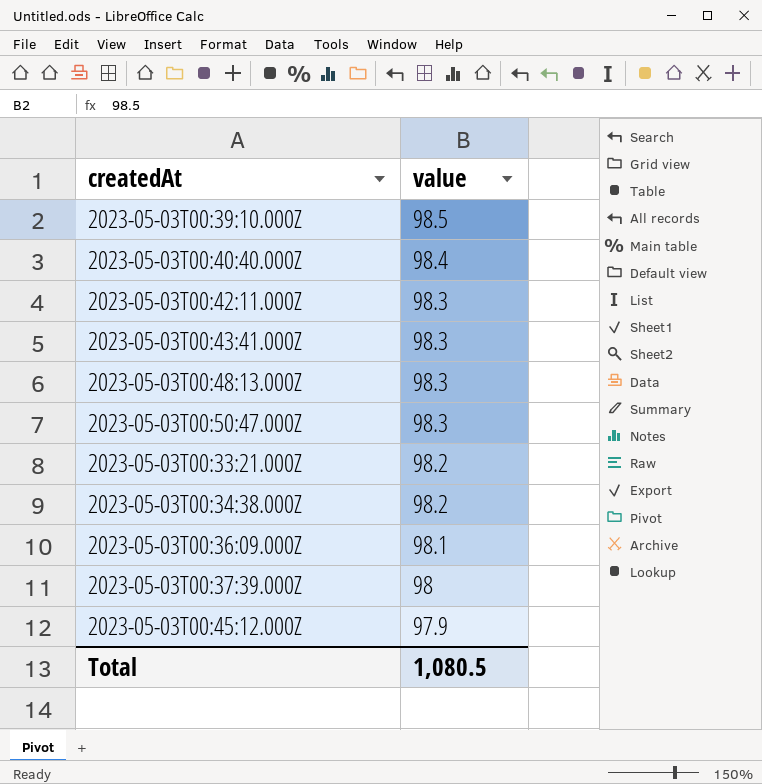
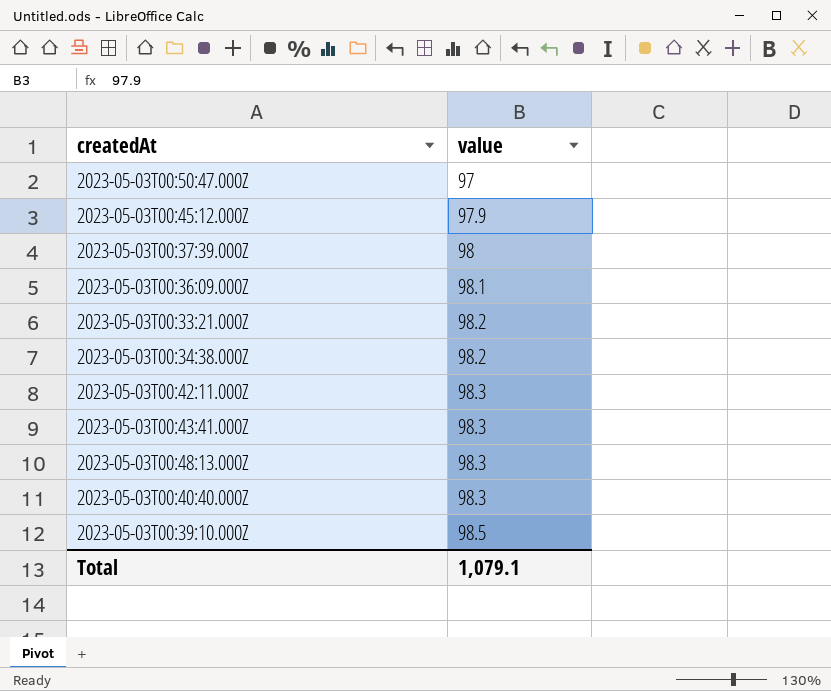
row order: value descending -> value ascending
2023-05-03T00:50:47.000Z | value: 98.3 -> 97
2023-05-03T00:40:40.000Z | value: 98.4 -> 98.3
Total | value: 1,080.5 -> 1,079.1

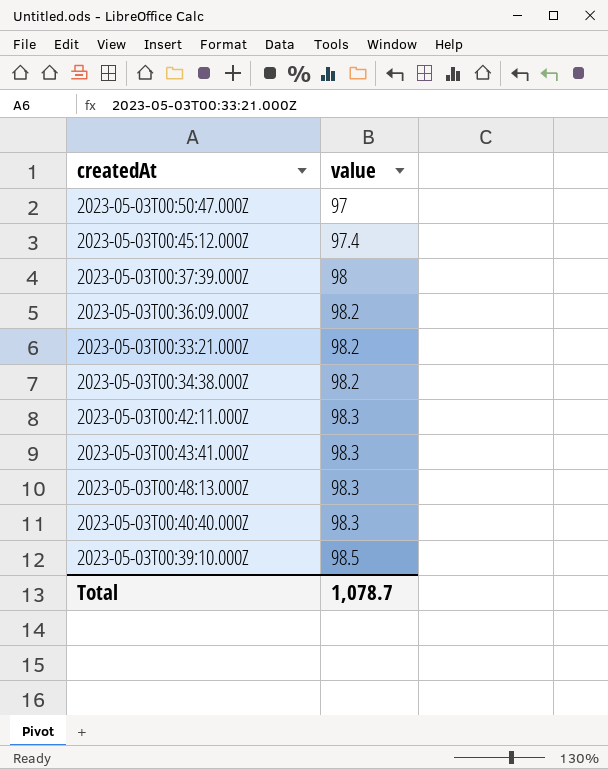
2023-05-03T00:45:12.000Z | value: 97.9 -> 97.4
2023-05-03T00:36:09.000Z | value: 98.1 -> 98.2
Total | value: 1,079.1 -> 1,078.7

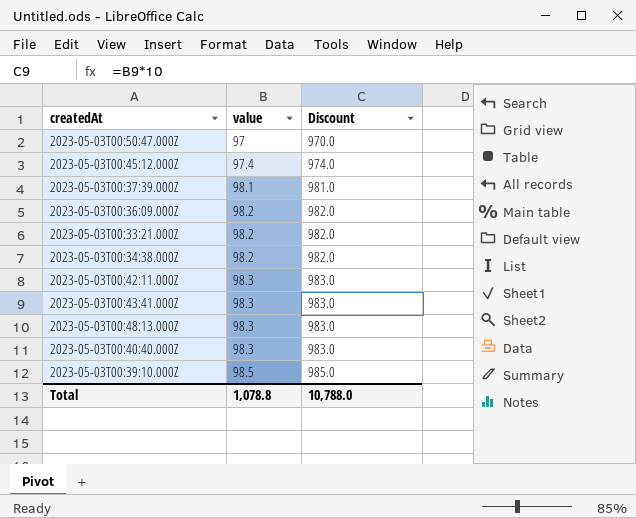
column Discount | formula: none -> [value] * 10
2023-05-03T00:37:39.000Z | value: 98 -> 98.1
Total | value: 1,078.7 -> 1,078.8

